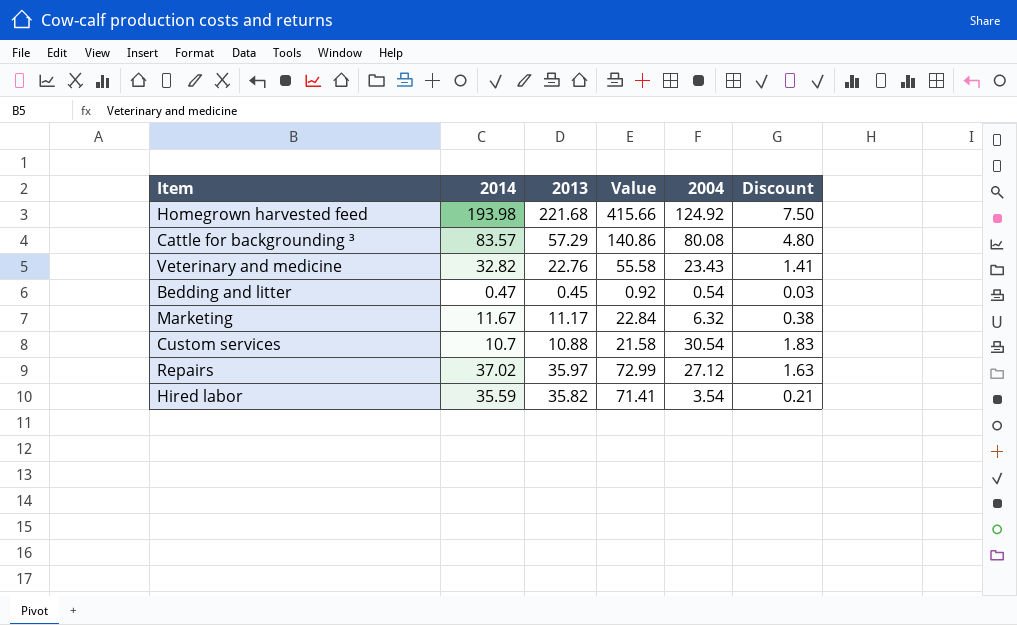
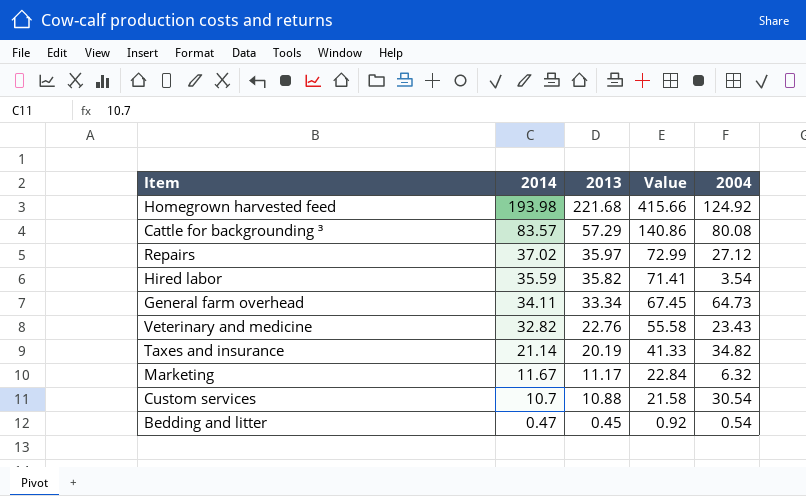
row order: none -> 2014 descending
column Discount | formula: [2004] * 0.06 -> none
row General farm overhead: none -> 34.11 | 33.34 | 67.45 | 64.73
row Taxes and insurance: none -> 21.14 | 20.19 | 41.33 | 34.82

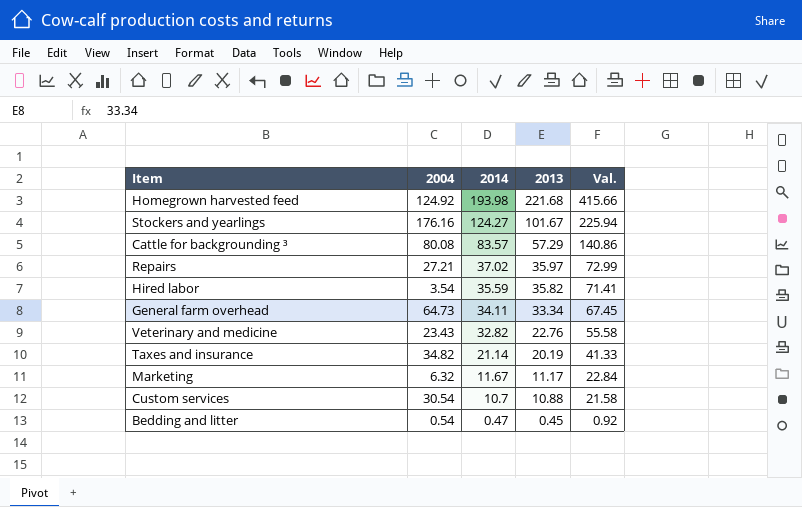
column 2004 | position: 5 -> 2
column name: Value -> Val.
row Stockers and yearlings: none -> 176.16 | 124.27 | 101.67 | 225.94
Repairs | 2004: 27.12 -> 27.21

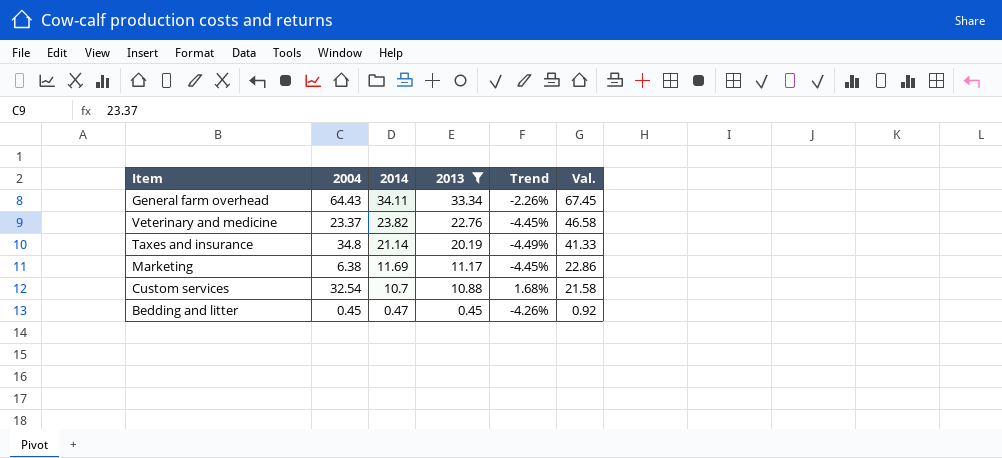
filter: none -> 2013 <= 33.34
column Trend | formula: none -> ([2013] - [2014]) / [2014]
General farm overhead | 2004: 64.73 -> 64.43
Veterinary and medicine | 2004: 23.43 -> 23.37
Veterinary and medicine | 2014: 32.82 -> 23.82
Veterinary and medicine | Val.: 55.58 -> 46.58
Taxes and insurance | 2004: 34.82 -> 34.8
Marketing | 2004: 6.32 -> 6.38
Marketing | 2014: 11.67 -> 11.69
Marketing | Val.: 22.84 -> 22.86
Custom services | 2004: 30.54 -> 32.54
Bedding and litter | 2004: 0.54 -> 0.45

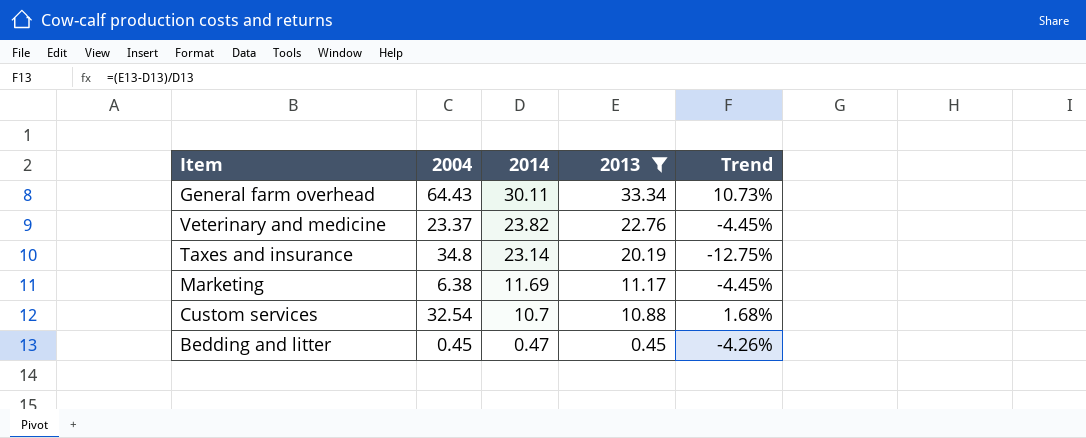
column Val. | formula: [2014] + [2013] -> none
General farm overhead | 2014: 34.11 -> 30.11
General farm overhead | Trend: -2.26% -> 10.73%
Taxes and insurance | 2014: 21.14 -> 23.14
Taxes and insurance | Trend: -4.49% -> -12.75%

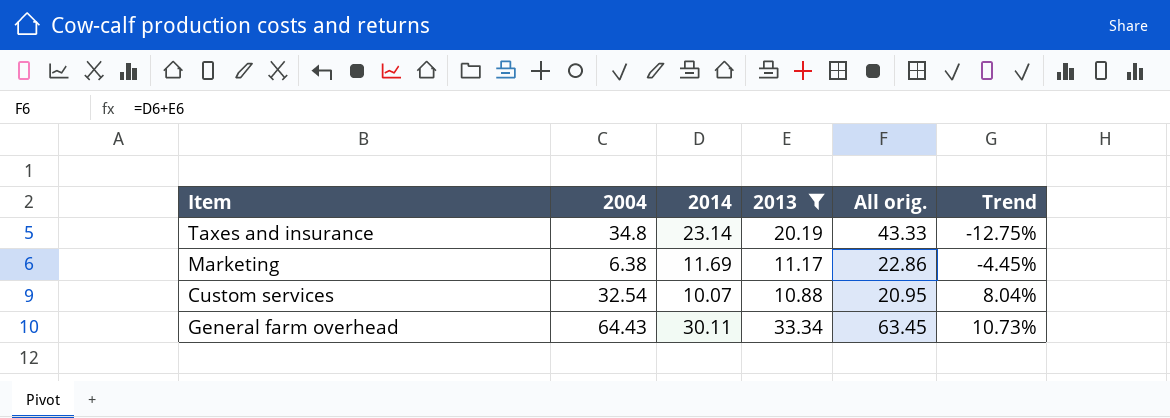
row order: 2014 descending -> Trend ascending
column All orig. | formula: none -> [2014] + [2013]
row Veterinary and medicine: 23.37 | 23.82 | 22.76 | -4.45% -> none
row Bedding and litter: 0.45 | 0.47 | 0.45 | -4.26% -> none
Custom services | 2014: 10.7 -> 10.07
Custom services | Trend: 1.68% -> 8.04%

